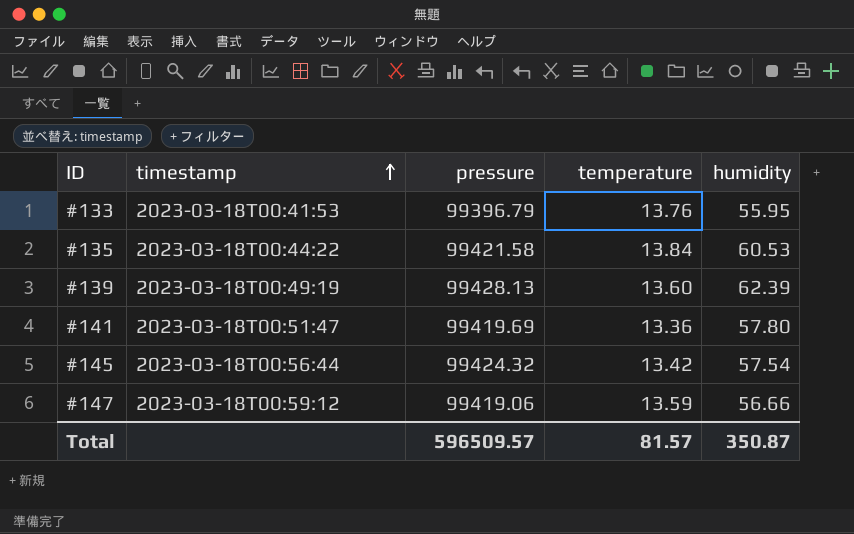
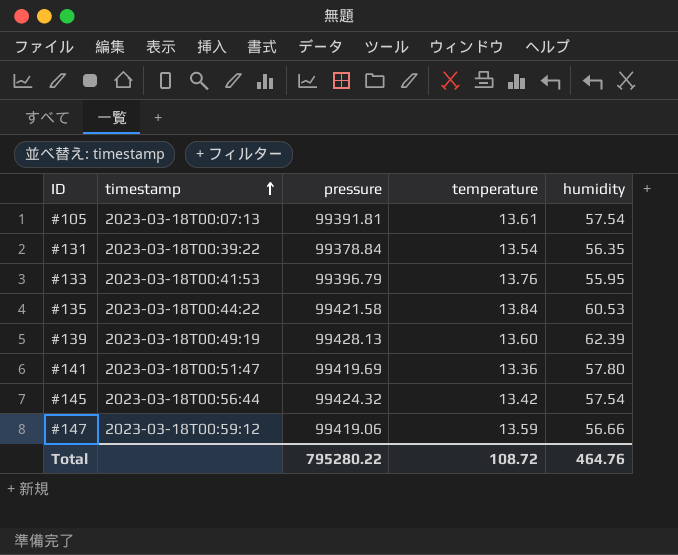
row #105: none -> 2023-03-18T00:07:13 | 99391.81 | 13.61 | 57.54
row #131: none -> 2023-03-18T00:39:22 | 99378.84 | 13.54 | 56.35
Total | pressure: 596509.57 -> 795280.22
Total | temperature: 81.57 -> 108.72
Total | humidity: 350.87 -> 464.76

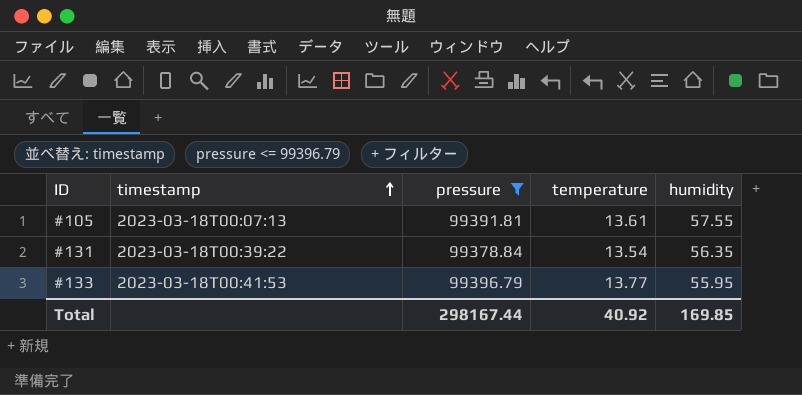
filter: none -> pressure <= 99396.79
#105 | humidity: 57.54 -> 57.55
#133 | temperature: 13.76 -> 13.77
Total | pressure: 795280.22 -> 298167.44
Total | temperature: 108.72 -> 40.92
Total | humidity: 464.76 -> 169.85

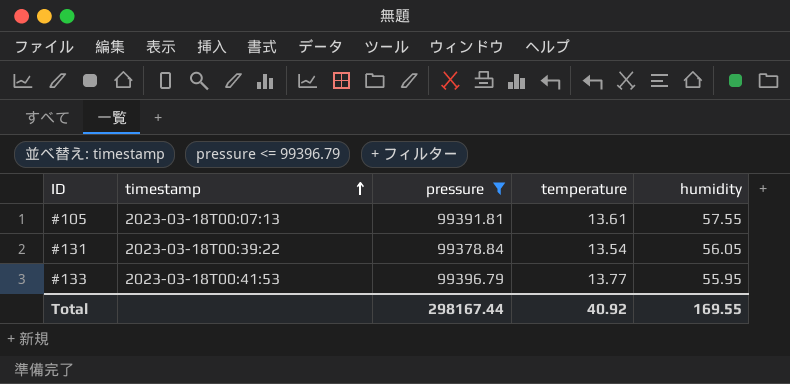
#131 | humidity: 56.35 -> 56.05
Total | humidity: 169.85 -> 169.55

